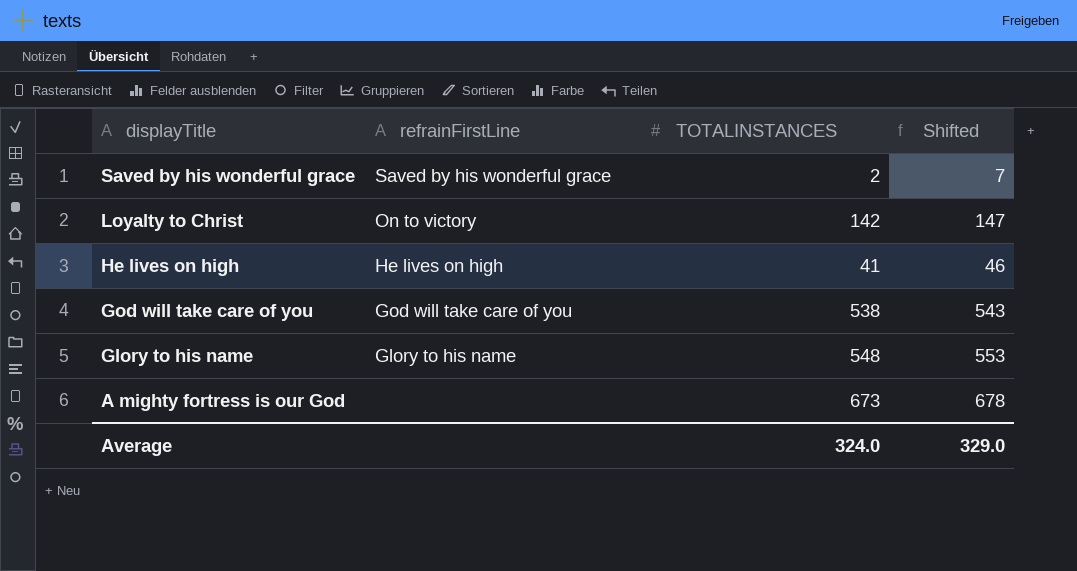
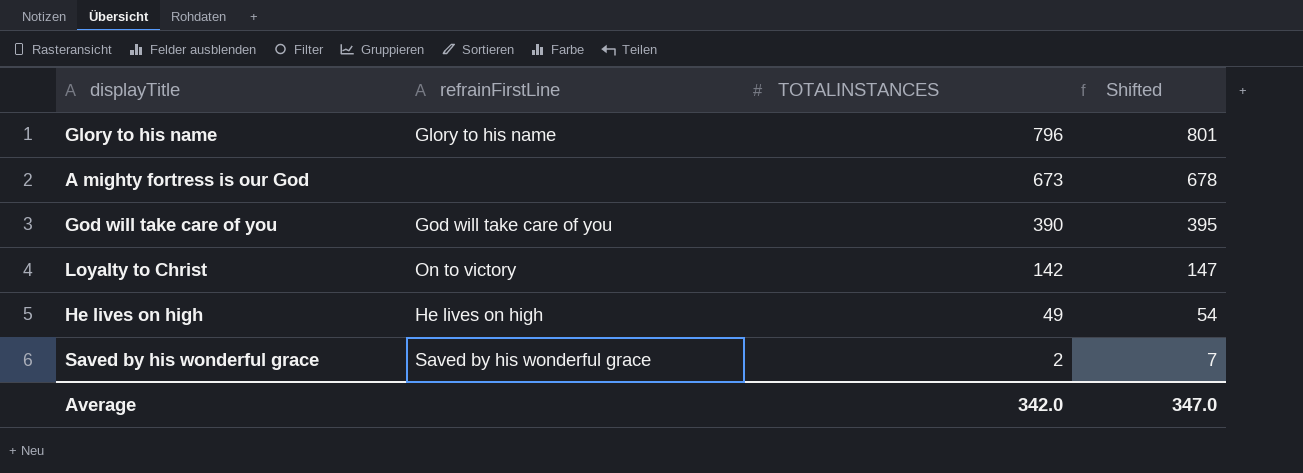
row order: displayTitle descending -> TOTALINSTANCES descending
Glory to his name | TOTALINSTANCES: 548 -> 796
Glory to his name | Shifted: 553 -> 801
God will take care of you | TOTALINSTANCES: 538 -> 390
God will take care of you | Shifted: 543 -> 395
He lives on high | TOTALINSTANCES: 41 -> 49
He lives on high | Shifted: 46 -> 54
Average | TOTALINSTANCES: 324.0 -> 342.0
Average | Shifted: 329.0 -> 347.0

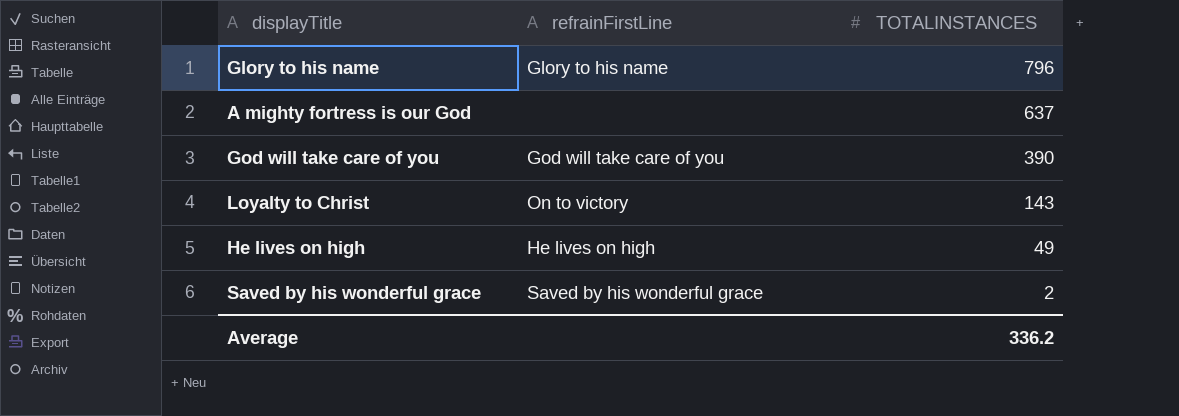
column Shifted | formula: [TOTALINSTANCES] + 5 -> none
A mighty fortress is our God | TOTALINSTANCES: 673 -> 637
Loyalty to Christ | TOTALINSTANCES: 142 -> 143
Average | TOTALINSTANCES: 342.0 -> 336.2

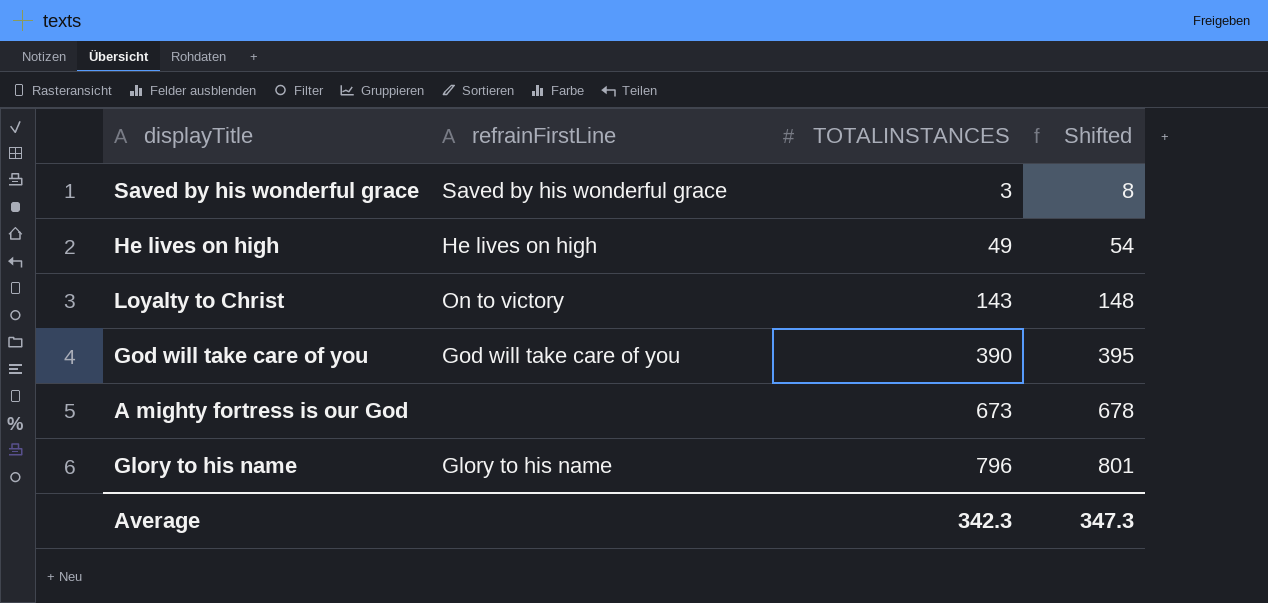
row order: TOTALINSTANCES descending -> TOTALINSTANCES ascending
column Shifted | formula: none -> [TOTALINSTANCES] + 5
Saved by his wonderful grace | TOTALINSTANCES: 2 -> 3
A mighty fortress is our God | TOTALINSTANCES: 637 -> 673
Average | TOTALINSTANCES: 336.2 -> 342.3

